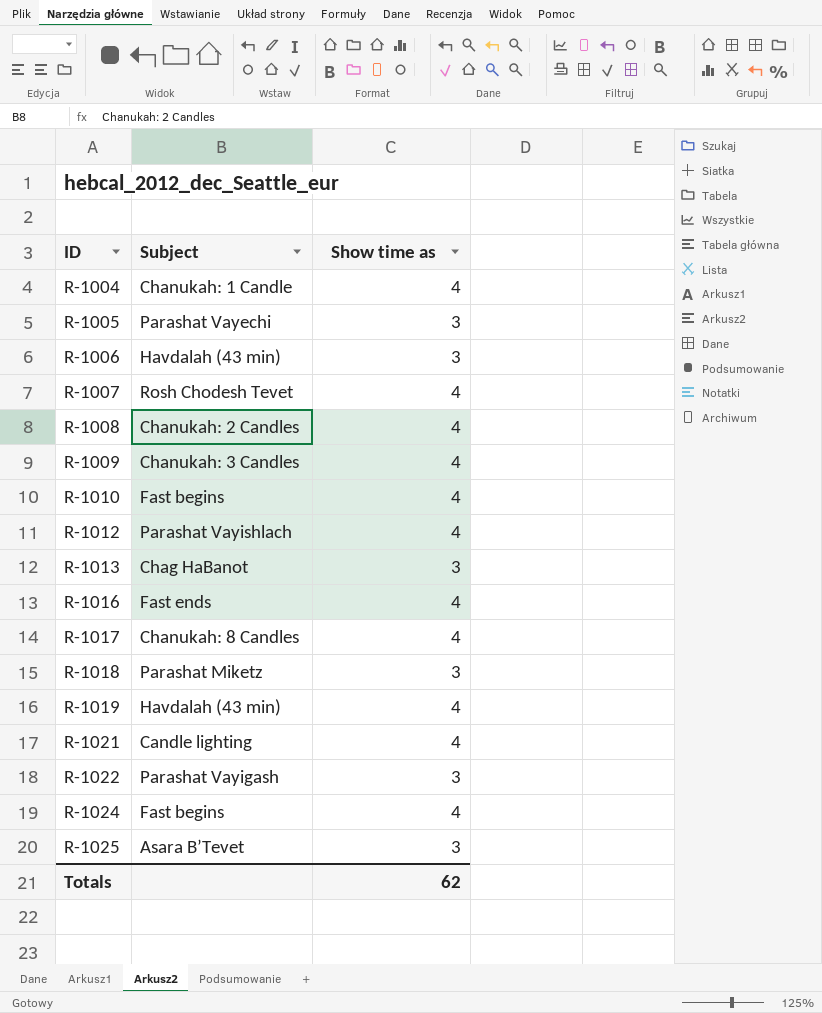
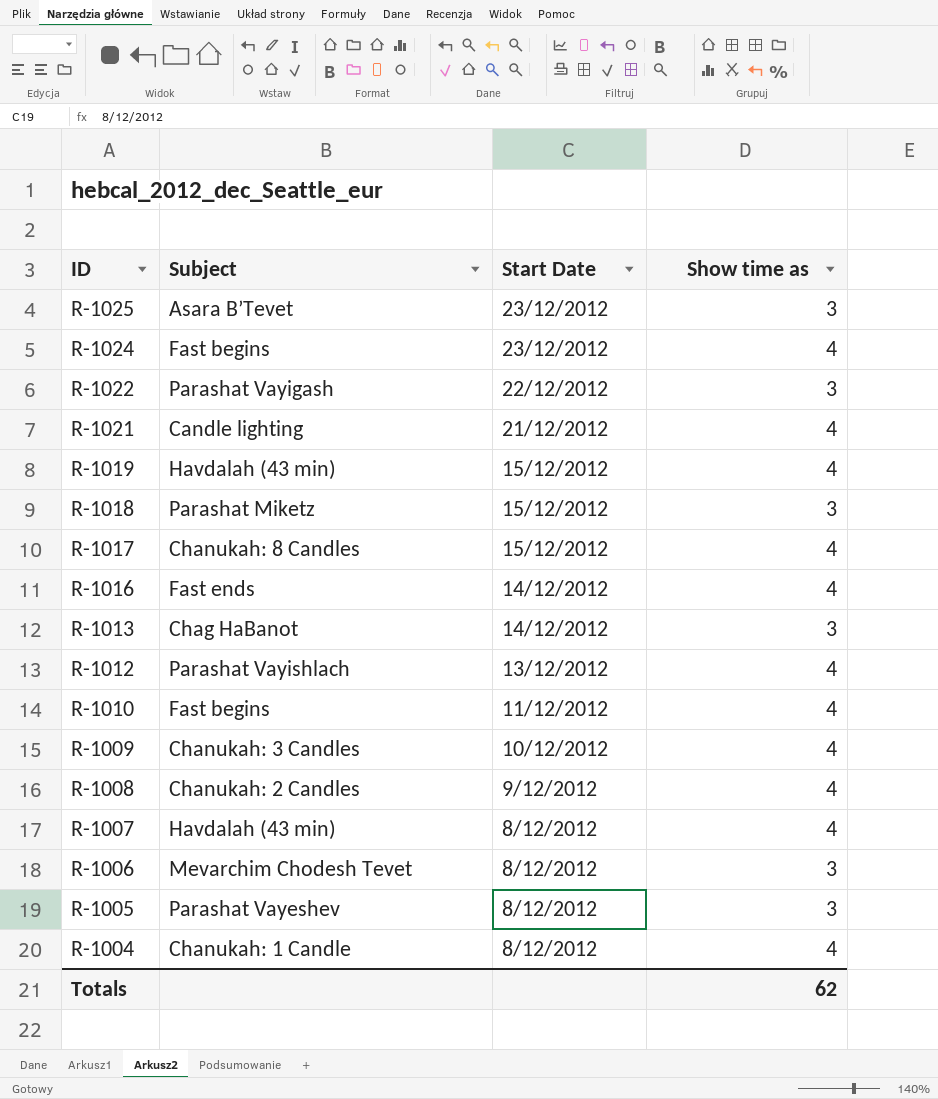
row order: ID ascending -> ID descending
column Start Date | position: none -> 3
R-1007 | Subject: Rosh Chodesh Tevet -> Havdalah (43 min)
R-1006 | Subject: Havdalah (43 min) -> Mevarchim Chodesh Tevet
R-1005 | Subject: Parashat Vayechi -> Parashat Vayeshev

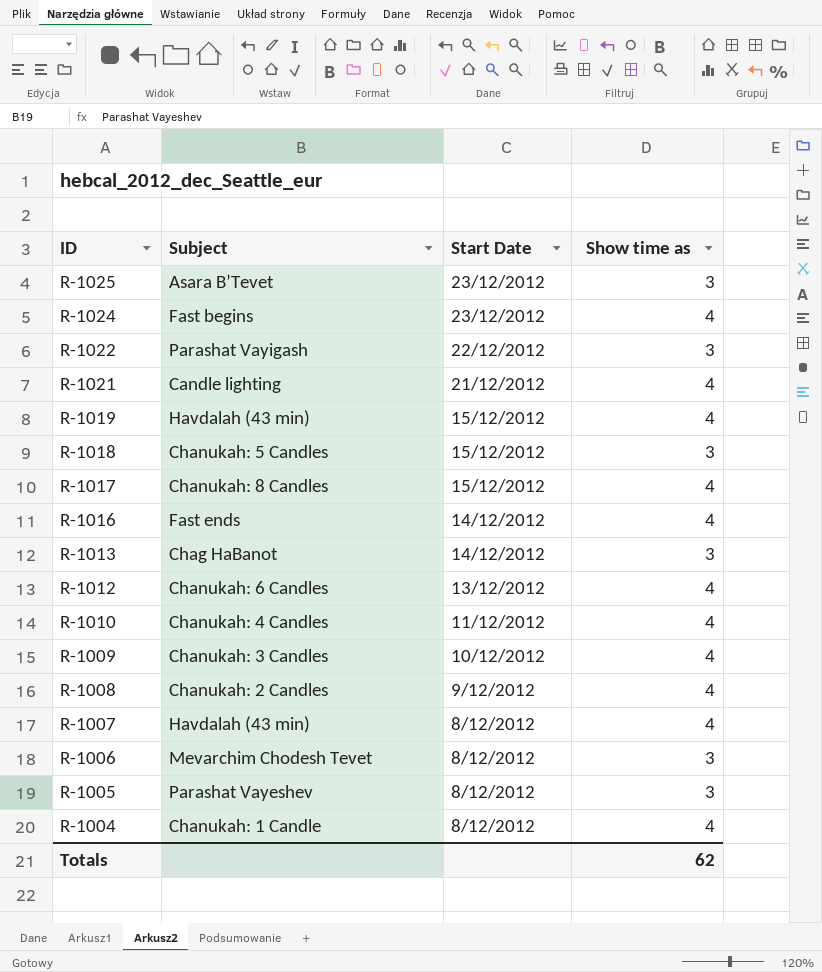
R-1018 | Subject: Parashat Miketz -> Chanukah: 5 Candles
R-1012 | Subject: Parashat Vayishlach -> Chanukah: 6 Candles
R-1010 | Subject: Fast begins -> Chanukah: 4 Candles

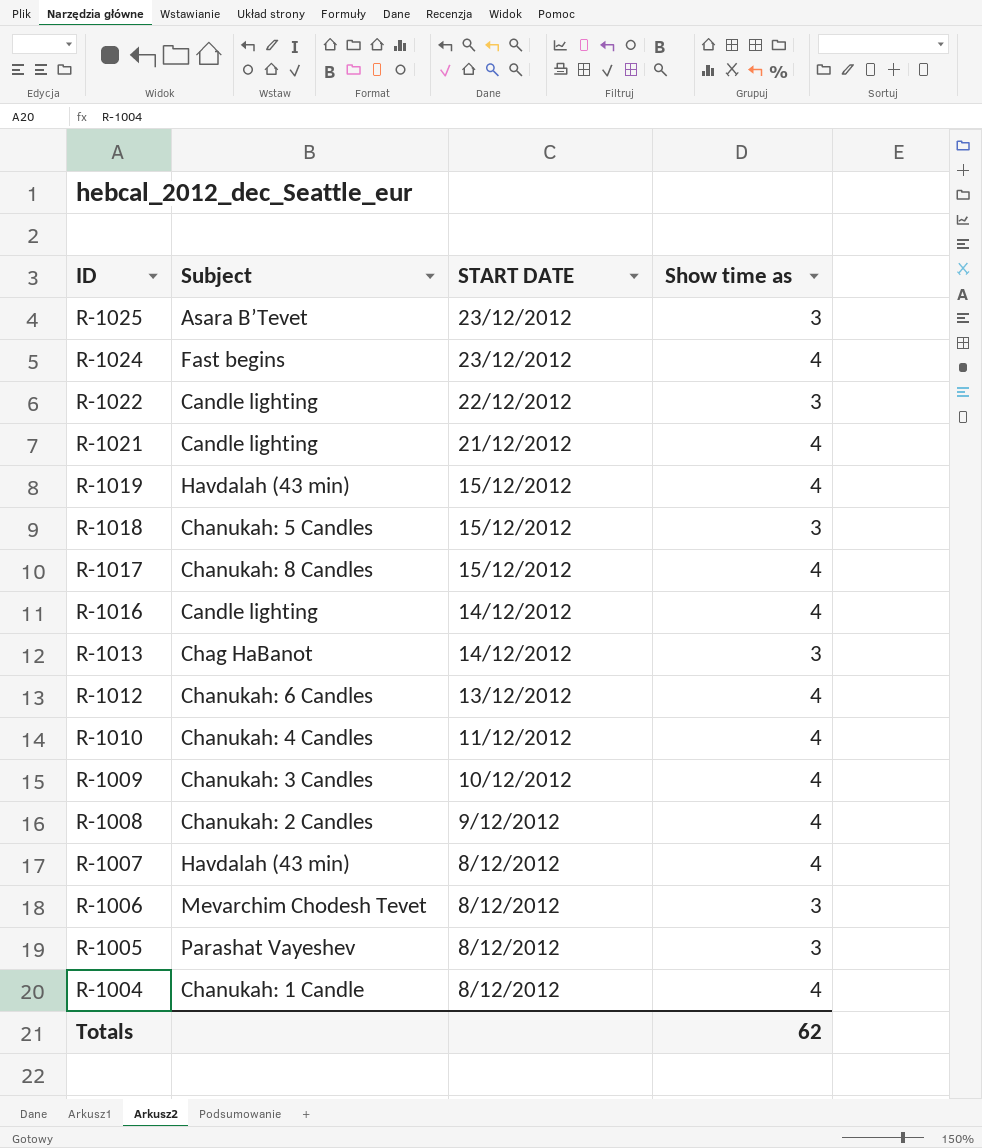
column name: Start Date -> START DATE
R-1022 | Subject: Parashat Vayigash -> Candle lighting
R-1016 | Subject: Fast ends -> Candle lighting

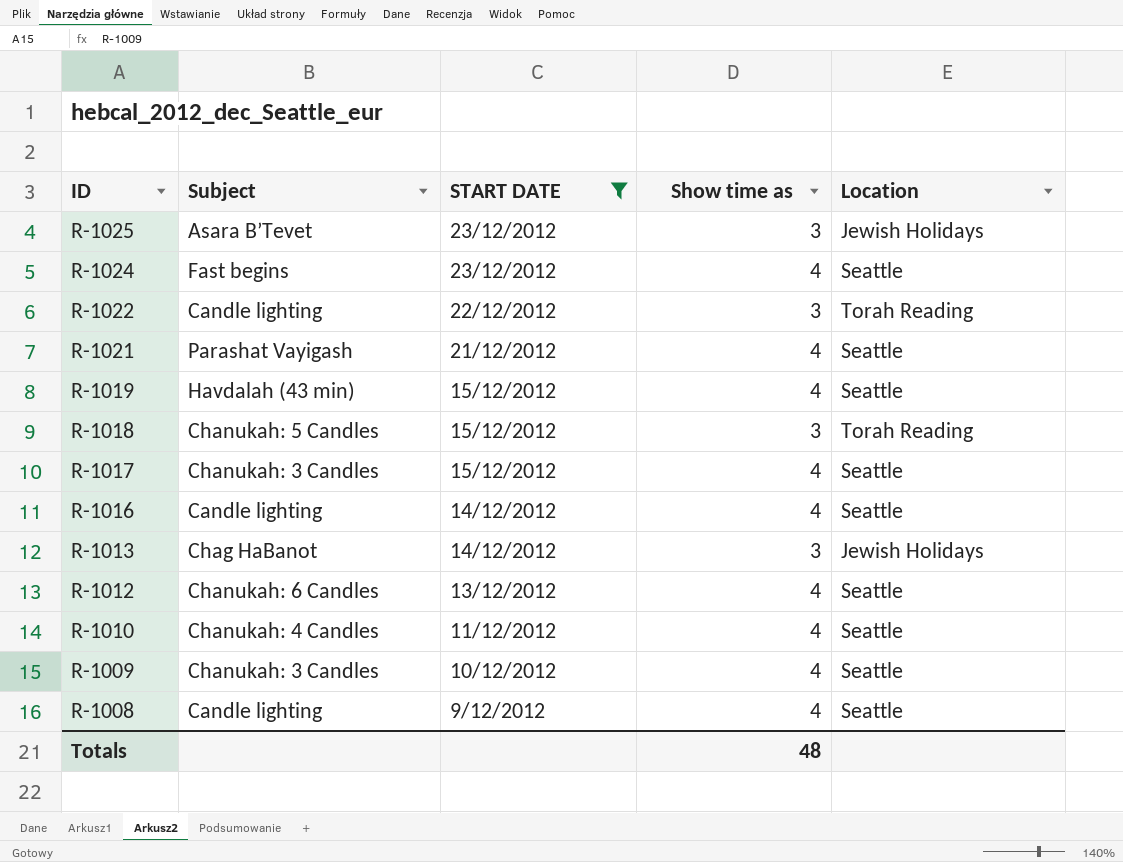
filter: none -> START DATE != 8/12/2012
column Location | position: none -> 5
R-1021 | Subject: Candle lighting -> Parashat Vayigash
R-1017 | Subject: Chanukah: 8 Candles -> Chanukah: 3 Candles
R-1008 | Subject: Chanukah: 2 Candles -> Candle lighting
Totals | Show time as: 62 -> 48

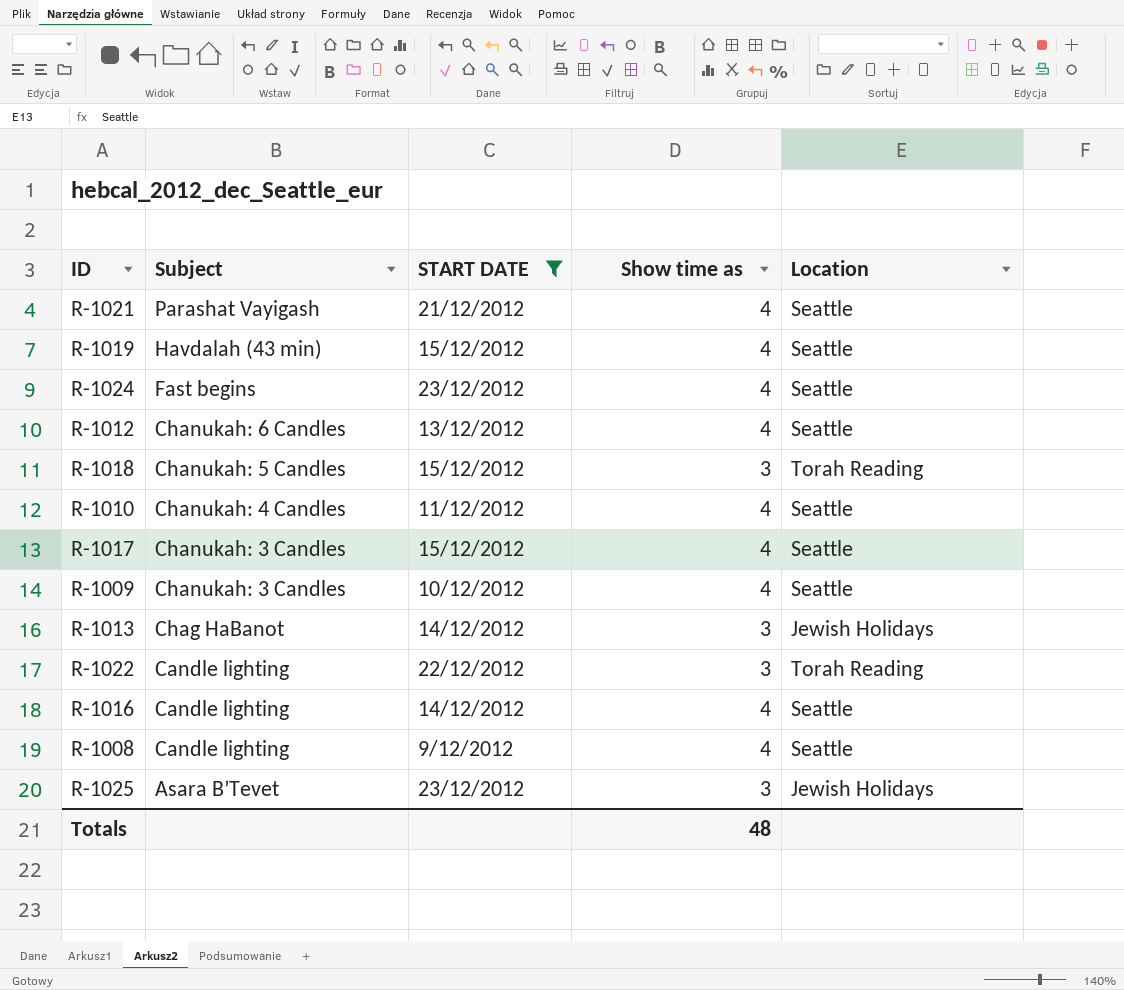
row order: ID descending -> Subject descending

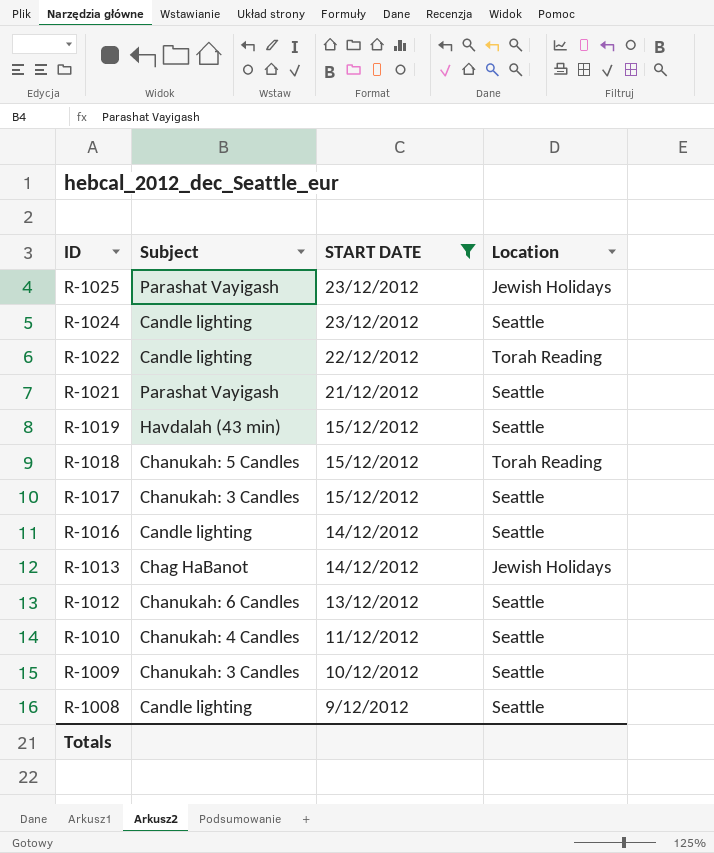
row order: Subject descending -> ID descending
column Show time as | position: 4 -> none
R-1025 | Subject: Asara B’Tevet -> Parashat Vayigash
R-1024 | Subject: Fast begins -> Candle lighting

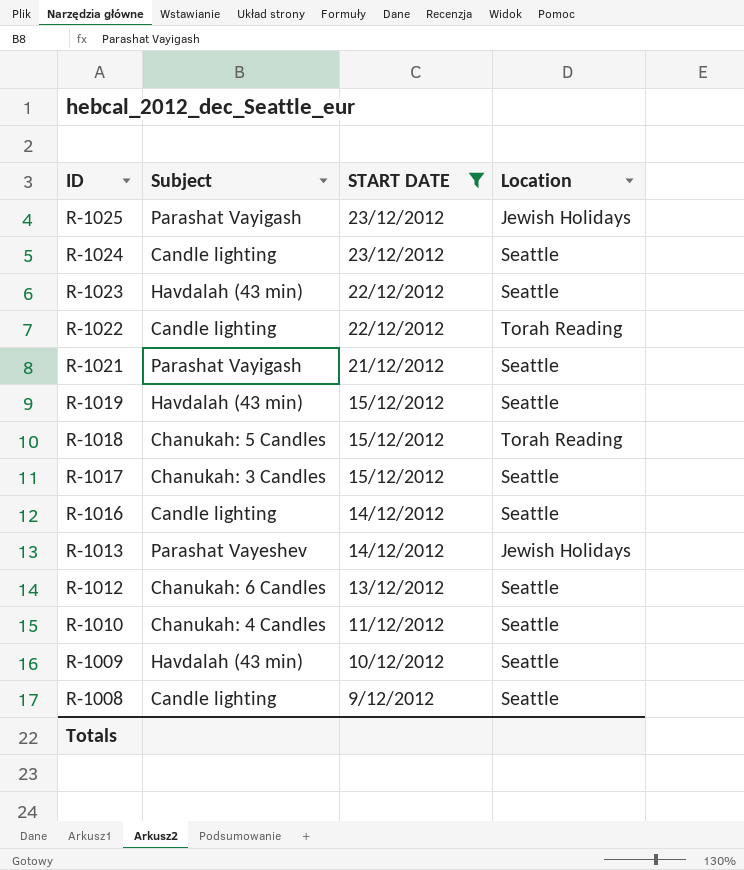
row R-1023: none -> Havdalah (43 min) | 22/12/2012 | Seattle
R-1013 | Subject: Chag HaBanot -> Parashat Vayeshev
R-1009 | Subject: Chanukah: 3 Candles -> Havdalah (43 min)

